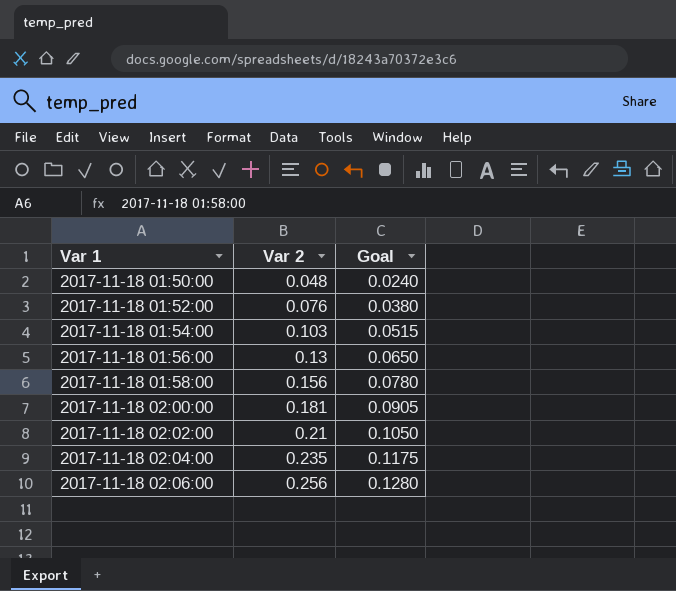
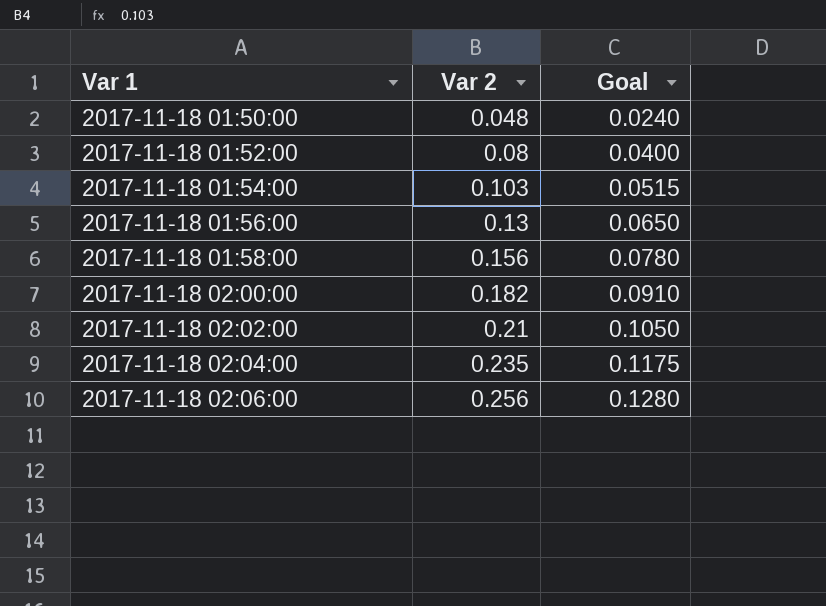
2017-11-18 01:52:00 | Var 2: 0.076 -> 0.08
2017-11-18 01:52:00 | Goal: 0.0380 -> 0.0400
2017-11-18 02:00:00 | Var 2: 0.181 -> 0.182
2017-11-18 02:00:00 | Goal: 0.0905 -> 0.0910

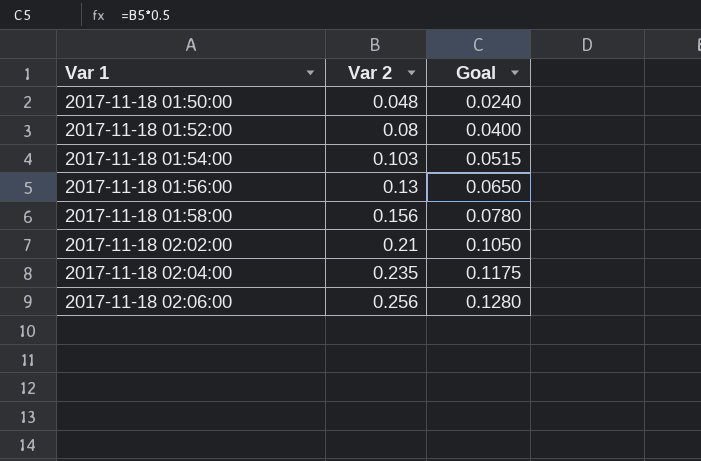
row 2017-11-18 02:00:00: 0.182 | 0.0910 -> none

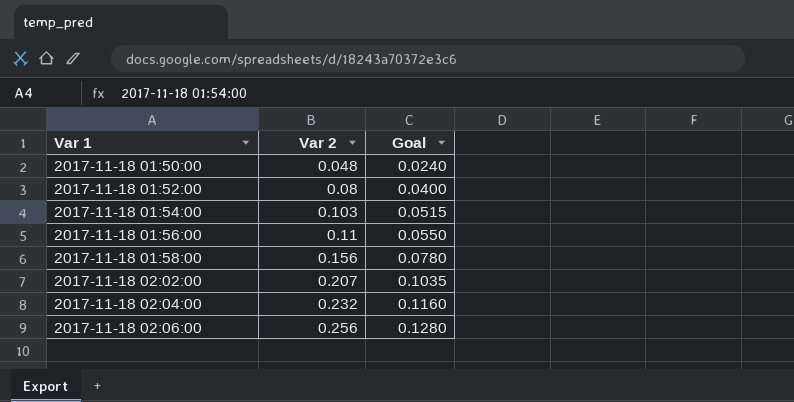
2017-11-18 01:56:00 | Var 2: 0.13 -> 0.11
2017-11-18 01:56:00 | Goal: 0.0650 -> 0.0550
2017-11-18 02:02:00 | Var 2: 0.21 -> 0.207
2017-11-18 02:02:00 | Goal: 0.1050 -> 0.1035
2017-11-18 02:04:00 | Var 2: 0.235 -> 0.232
2017-11-18 02:04:00 | Goal: 0.1175 -> 0.1160

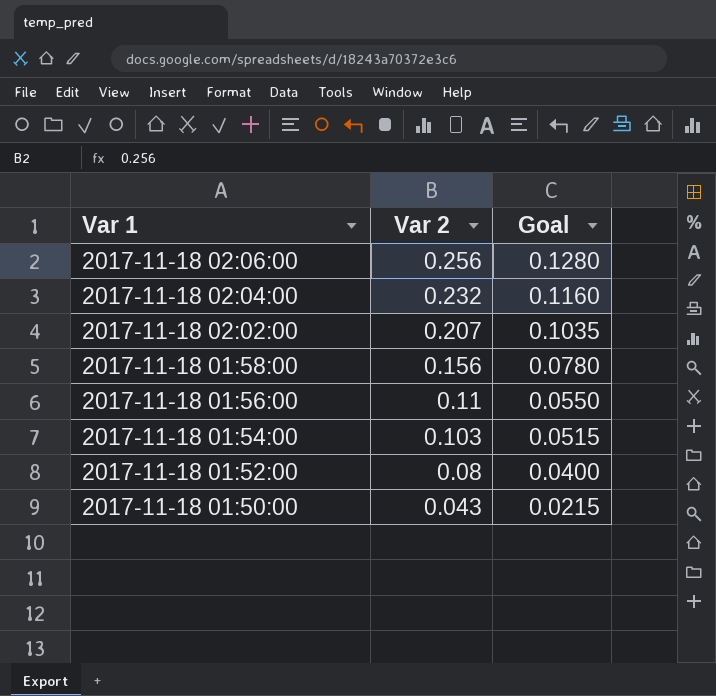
row order: Var 1 ascending -> Var 1 descending
2017-11-18 01:50:00 | Var 2: 0.048 -> 0.043
2017-11-18 01:50:00 | Goal: 0.0240 -> 0.0215

